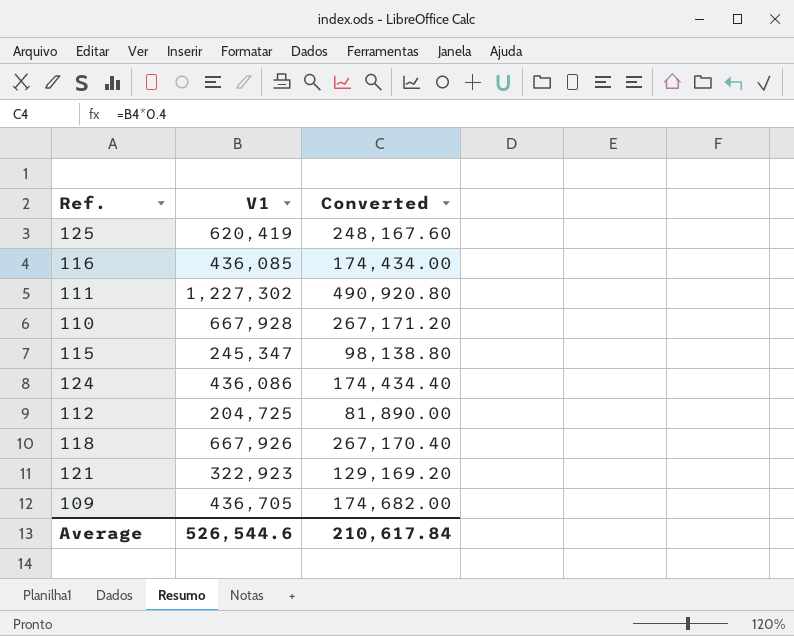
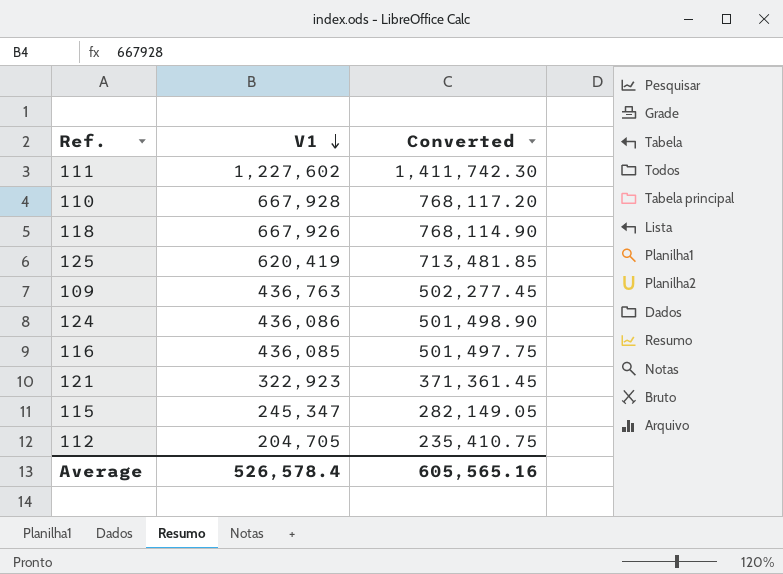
row order: none -> V1 descending
column Converted | formula: [V1] * 0.4 -> [V1] * 1.15
111 | V1: 1,227,302 -> 1,227,602
109 | V1: 436,705 -> 436,763
112 | V1: 204,725 -> 204,705
Average | V1: 526,544.6 -> 526,578.4
Average | Converted: 210,617.84 -> 605,565.16

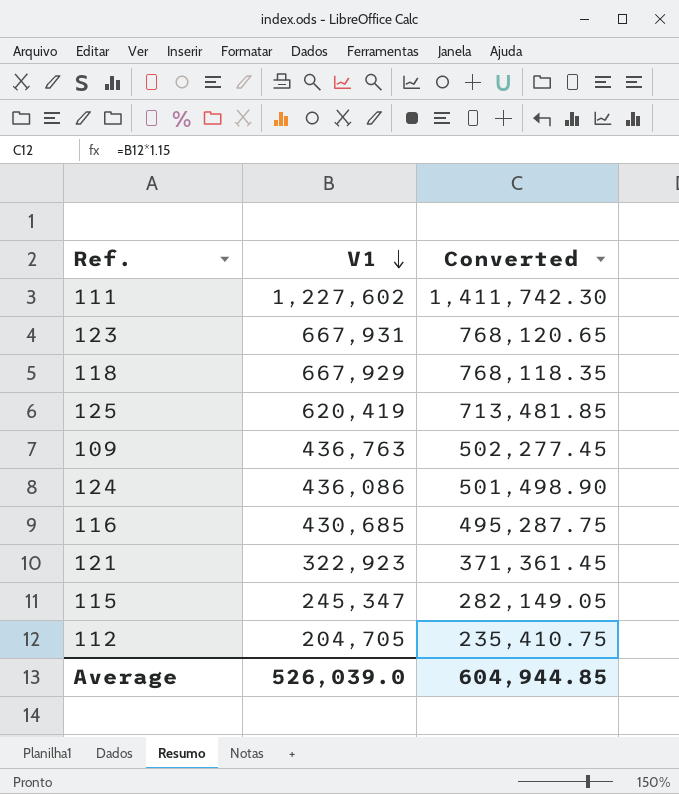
row 110: 667,928 | 768,117.20 -> none
row 123: none -> 667,931 | 768,120.65
118 | V1: 667,926 -> 667,929
118 | Converted: 768,114.90 -> 768,118.35
116 | V1: 436,085 -> 430,685
116 | Converted: 501,497.75 -> 495,287.75
Average | V1: 526,578.4 -> 526,039.0
Average | Converted: 605,565.16 -> 604,944.85

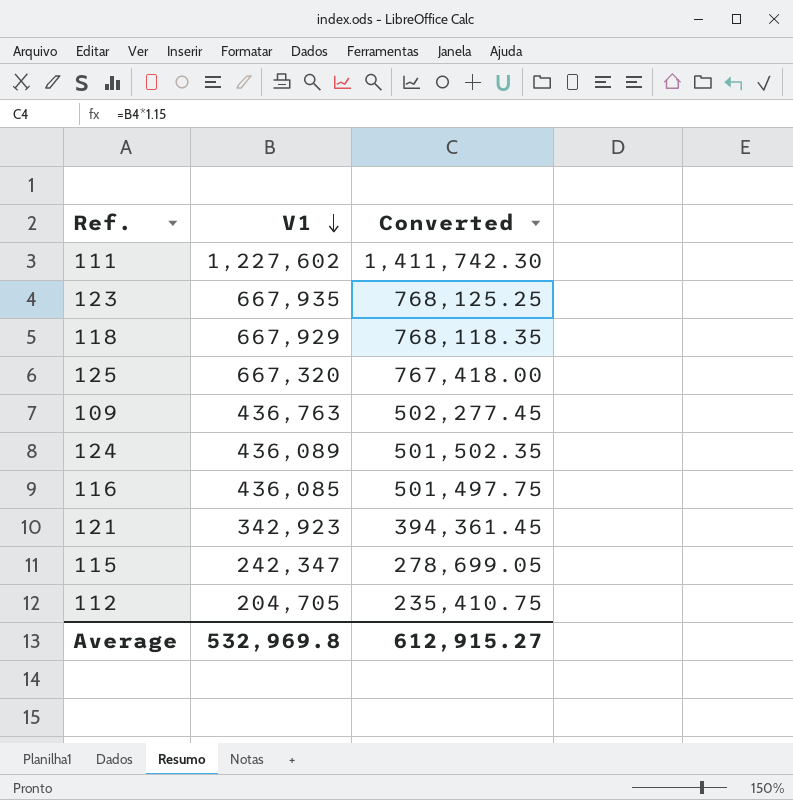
123 | V1: 667,931 -> 667,935
123 | Converted: 768,120.65 -> 768,125.25
125 | V1: 620,419 -> 667,320
125 | Converted: 713,481.85 -> 767,418.00
124 | V1: 436,086 -> 436,089
124 | Converted: 501,498.90 -> 501,502.35
116 | V1: 430,685 -> 436,085
116 | Converted: 495,287.75 -> 501,497.75
121 | V1: 322,923 -> 342,923
121 | Converted: 371,361.45 -> 394,361.45
115 | V1: 245,347 -> 242,347
115 | Converted: 282,149.05 -> 278,699.05
Average | V1: 526,039.0 -> 532,969.8
Average | Converted: 604,944.85 -> 612,915.27

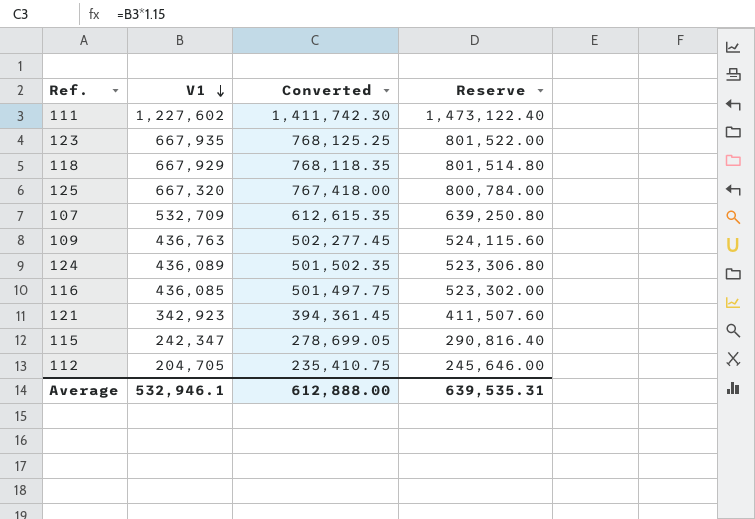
column Reserve | formula: none -> [V1] * 1.2
row 107: none -> 532,709 | 612,615.35 | 639,250.80
Average | V1: 532,969.8 -> 532,946.1
Average | Converted: 612,915.27 -> 612,888.00

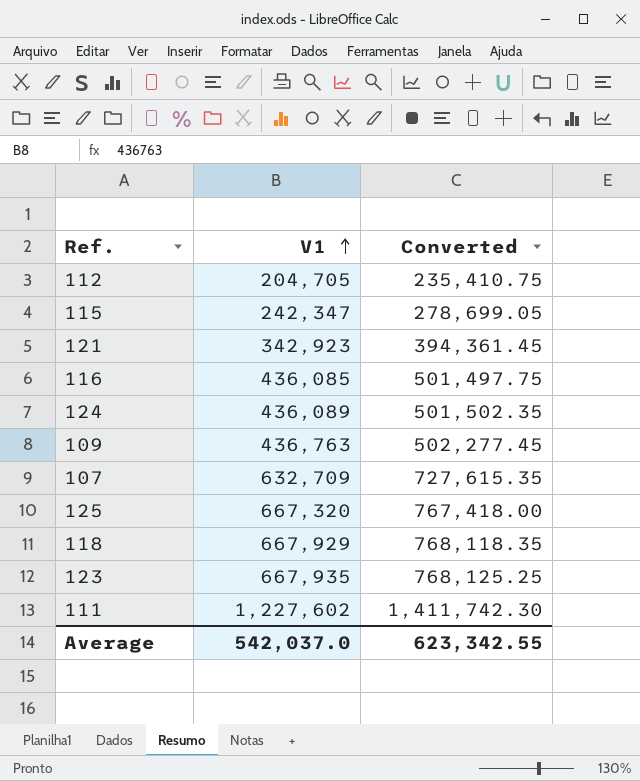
row order: V1 descending -> V1 ascending
column Reserve | formula: [V1] * 1.2 -> none
107 | V1: 532,709 -> 632,709
107 | Converted: 612,615.35 -> 727,615.35
Average | V1: 532,946.1 -> 542,037.0
Average | Converted: 612,888.00 -> 623,342.55

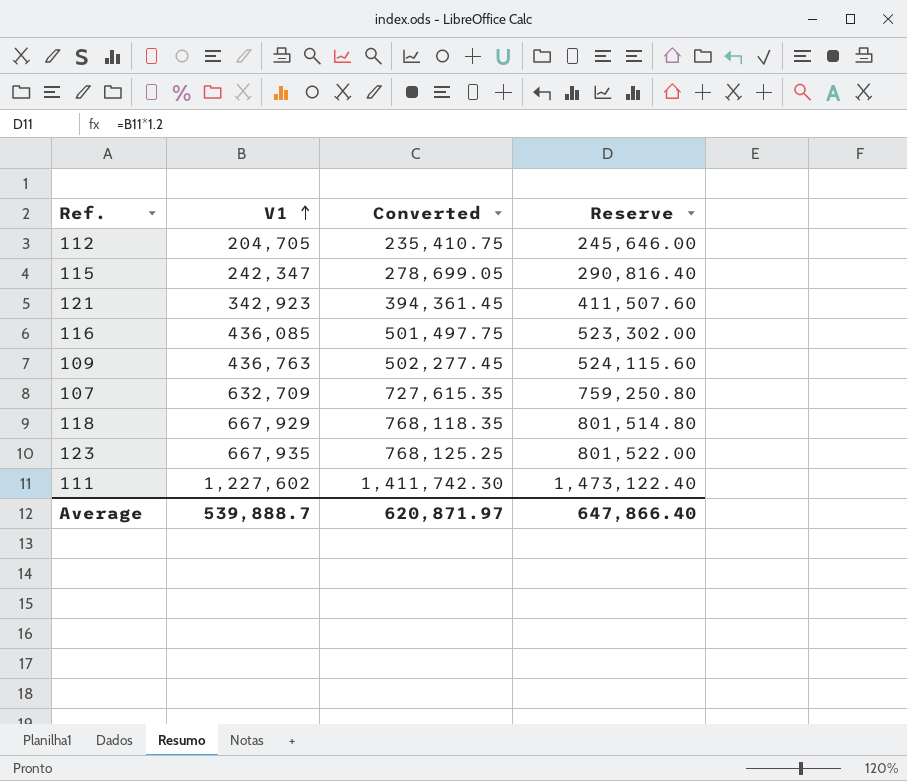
column Reserve | formula: none -> [V1] * 1.2
row 124: 436,089 | 501,502.35 -> none
row 125: 667,320 | 767,418.00 -> none
Average | V1: 542,037.0 -> 539,888.7
Average | Converted: 623,342.55 -> 620,871.97

